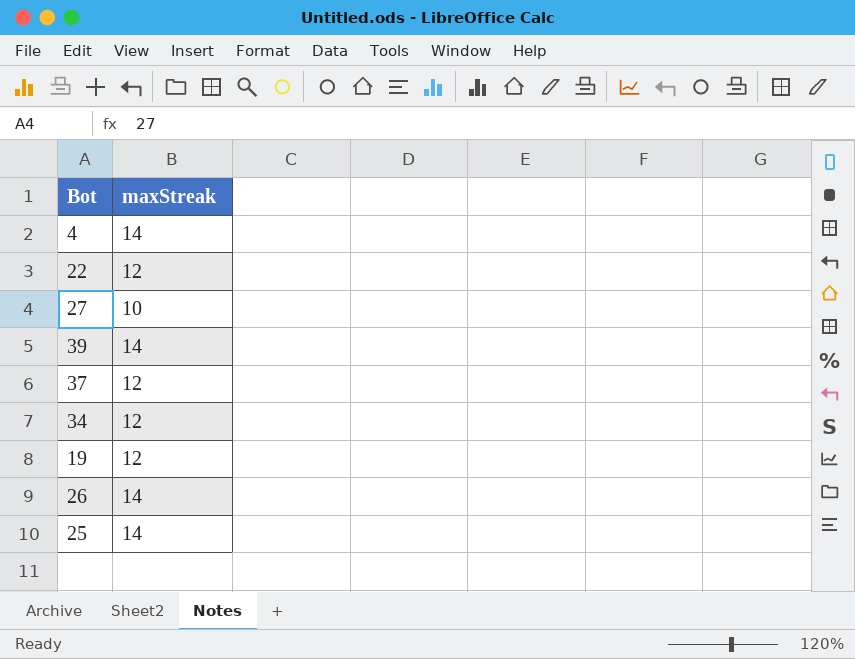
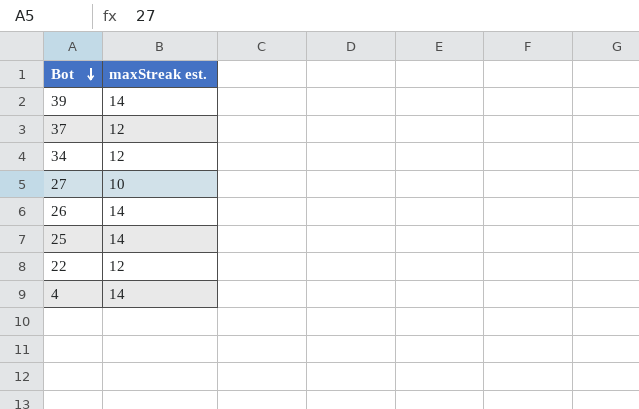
row order: none -> Bot descending
column name: maxStreak -> maxStreak est.
row 19: 12 -> none

